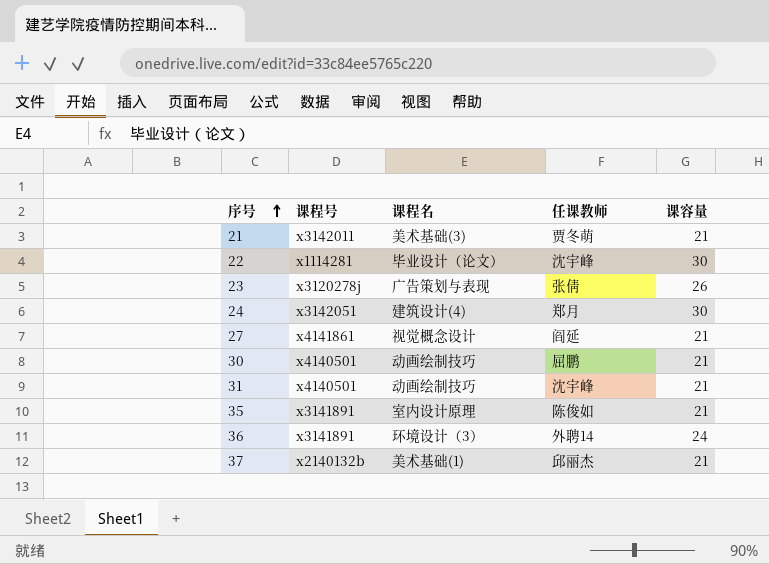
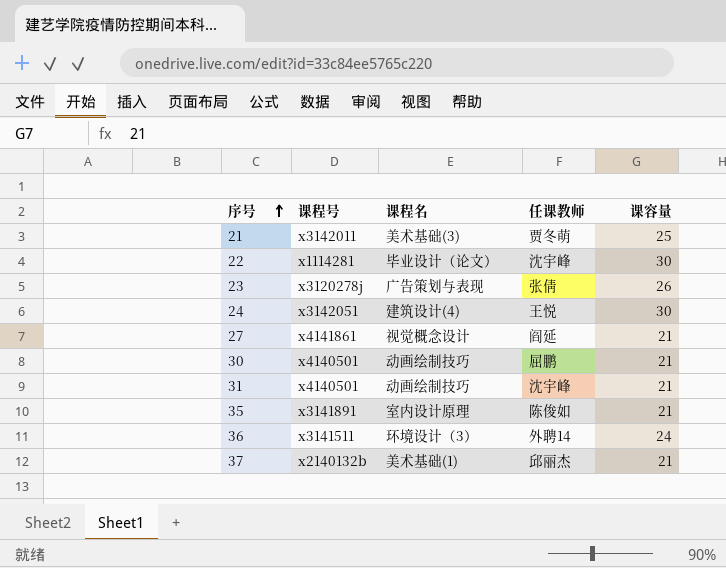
21 | 课容量: 21 -> 25
24 | 任课教师: 郑月 -> 王悦
36 | 课程号: x3141891 -> x3141511

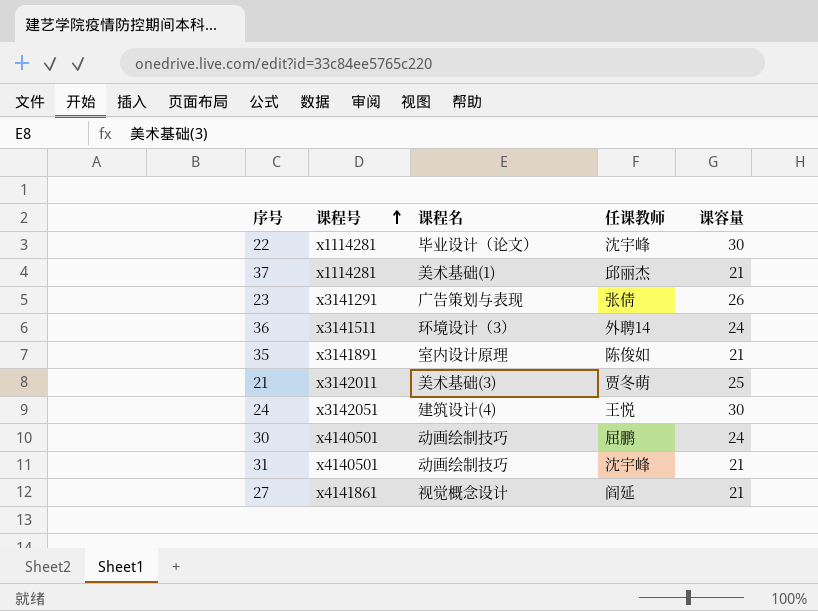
row order: 序号 ascending -> 课程号 ascending
37 | 课程号: x2140132b -> x1114281
23 | 课程号: x3120278j -> x3141291
30 | 课容量: 21 -> 24

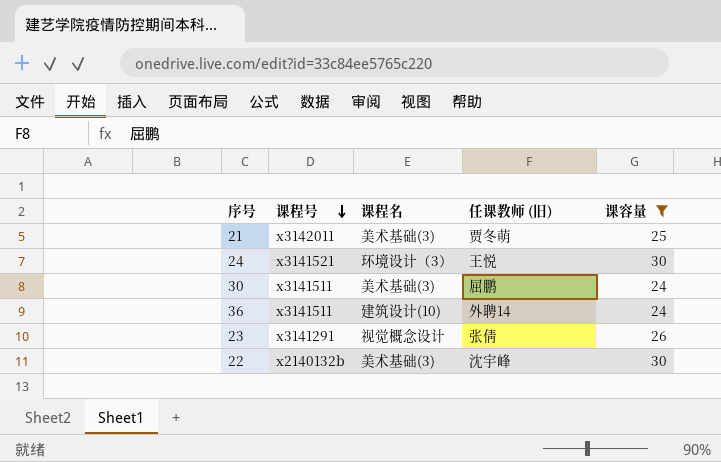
filter: none -> 课容量 != 21
row order: 课程号 ascending -> 课程号 descending
column name: 任课教师 -> 任课教师 (旧)
24 | 课程号: x3142051 -> x3141521
24 | 课程名: 建筑设计(4) -> 环境设计（3）
30 | 课程号: x4140501 -> x3141511
30 | 课程名: 动画绘制技巧 -> 美术基础(3)
36 | 课程名: 环境设计（3） -> 建筑设计(10)
23 | 课程名: 广告策划与表现 -> 视觉概念设计
22 | 课程号: x1114281 -> x2140132b
22 | 课程名: 毕业设计（论文） -> 美术基础(3)

